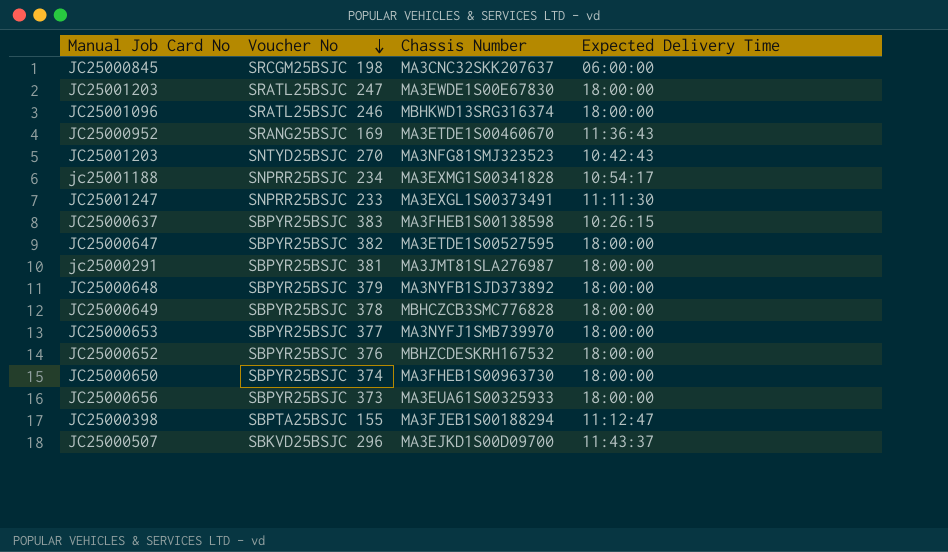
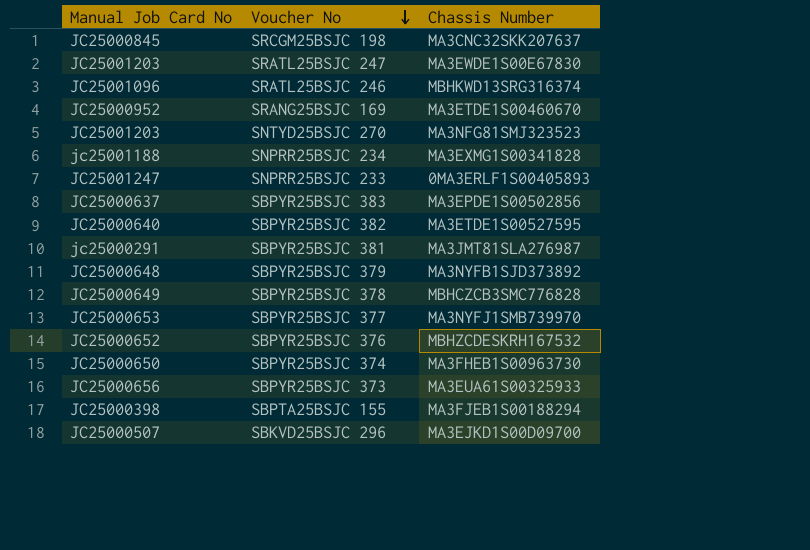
column Expected Delivery Time | position: 4 -> none
SNPRR25BSJC 233 | Chassis Number: MA3EXGL1S00373491 -> 0MA3ERLF1S00405893
SBPYR25BSJC 383 | Chassis Number: MA3FHEB1S00138598 -> MA3EPDE1S00502856
SBPYR25BSJC 382 | Manual Job Card No: JC25000647 -> JC25000640

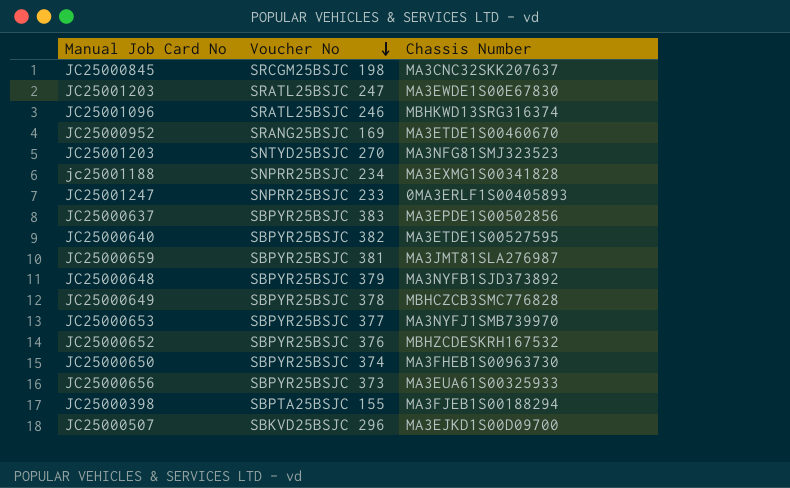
SBPYR25BSJC 381 | Manual Job Card No: jc25000291 -> JC25000659

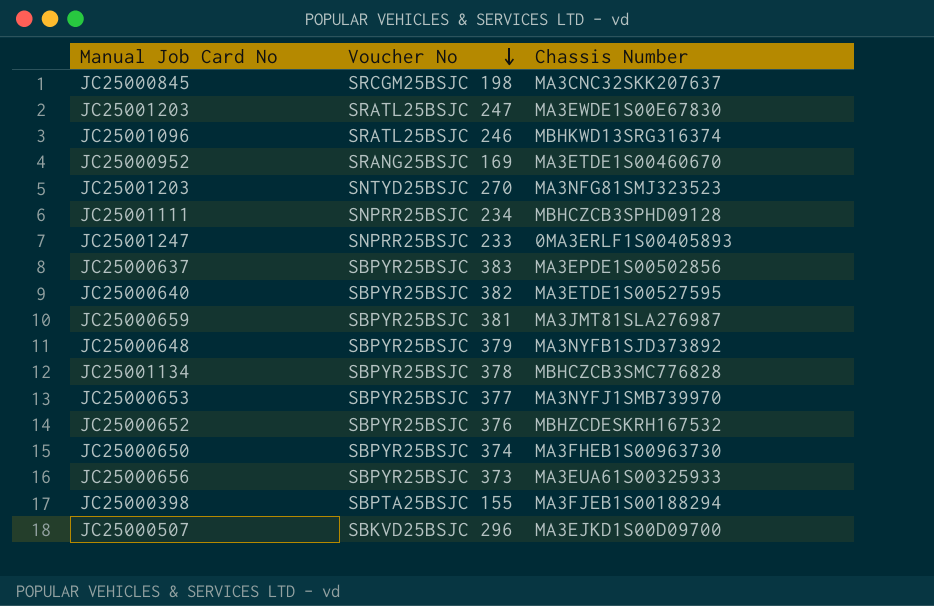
SNPRR25BSJC 234 | Manual Job Card No: jc25001188 -> JC25001111
SNPRR25BSJC 234 | Chassis Number: MA3EXMG1S00341828 -> MBHCZCB3SPHD09128
SBPYR25BSJC 378 | Manual Job Card No: JC25000649 -> JC25001134

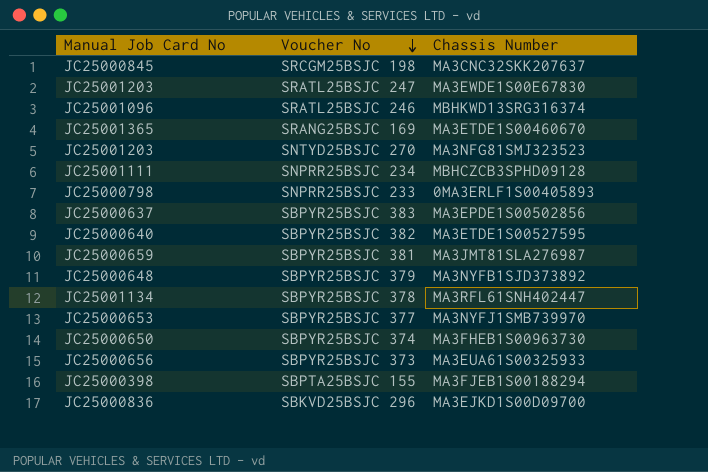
row SBPYR25BSJC 376: JC25000652 | MBHZCDESKRH167532 -> none
SRANG25BSJC 169 | Manual Job Card No: JC25000952 -> JC25001365
SNPRR25BSJC 233 | Manual Job Card No: JC25001247 -> JC25000798
SBPYR25BSJC 378 | Chassis Number: MBHCZCB3SMC776828 -> MA3RFL61SNH402447
SBKVD25BSJC 296 | Manual Job Card No: JC25000507 -> JC25000836

